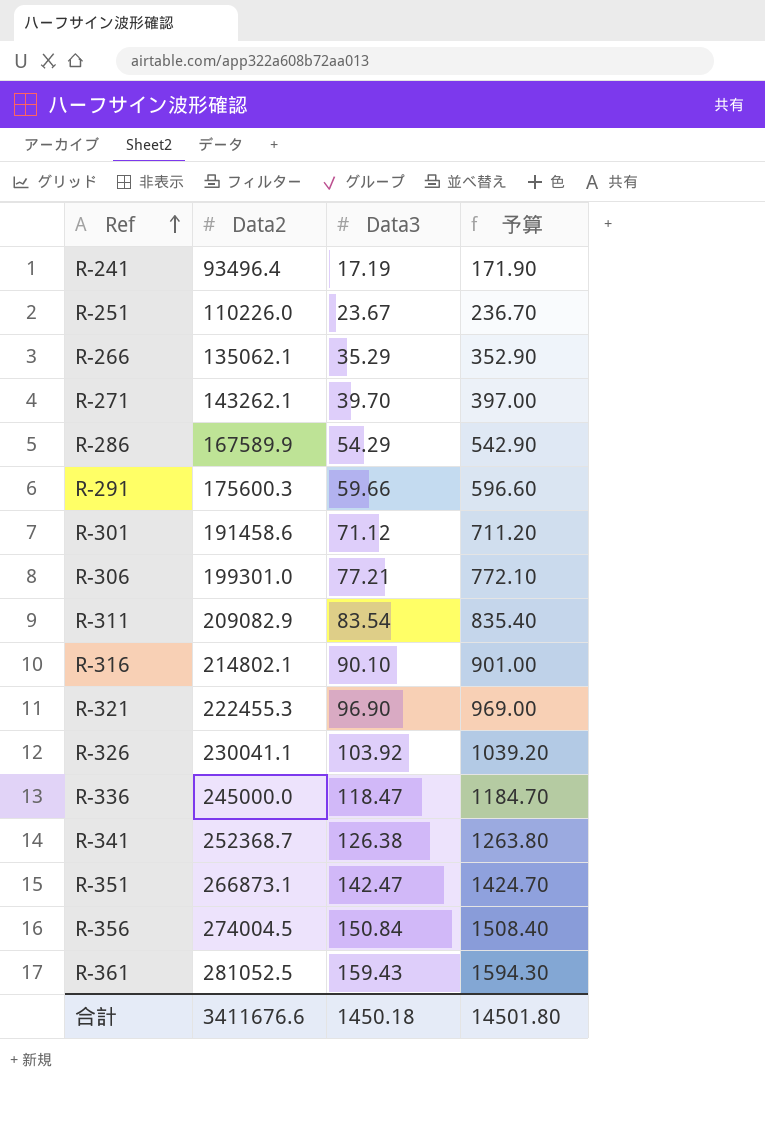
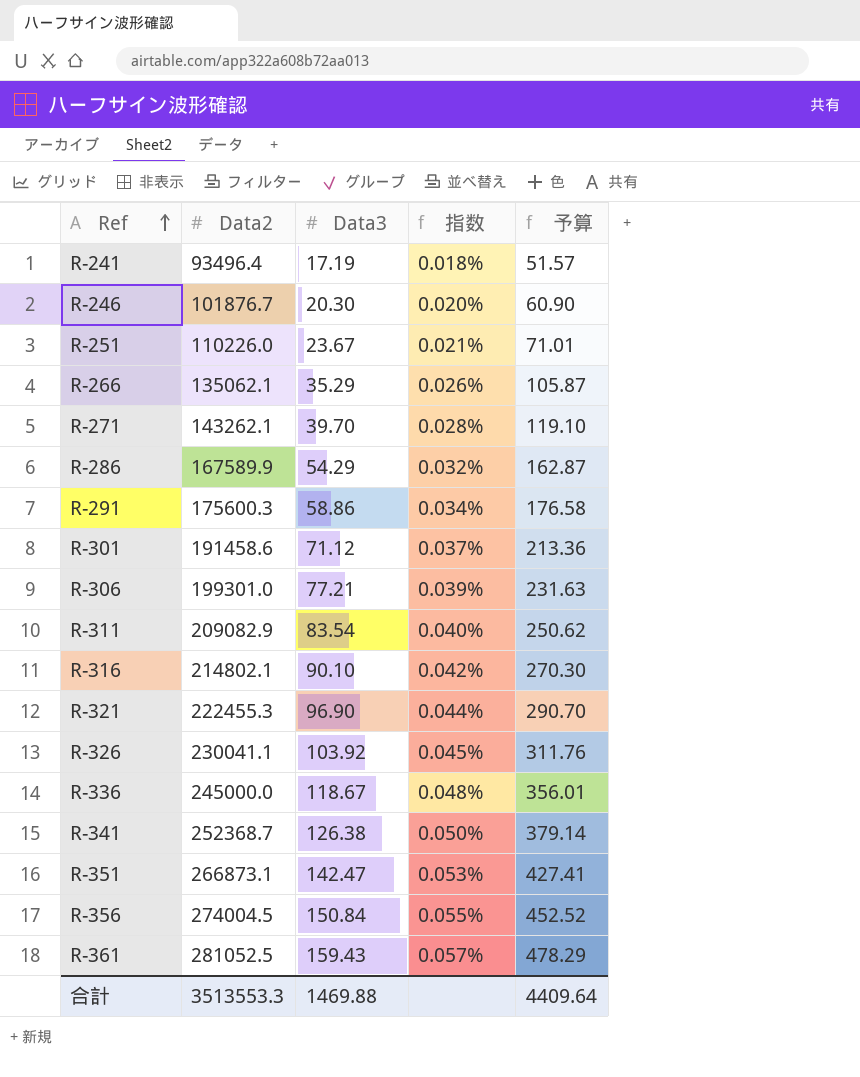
column 指数 | formula: none -> [Data3] / [Data2]
column 予算 | formula: [Data3] * 10 -> [Data3] * 3
row R-246: none -> 101876.7 | 20.30 | 0.020% | 60.90
R-291 | Data3: 59.66 -> 58.86
R-336 | Data3: 118.47 -> 118.67
合計 | Data2: 3411676.6 -> 3513553.3
合計 | Data3: 1450.18 -> 1469.88
合計 | 予算: 14501.80 -> 4409.64

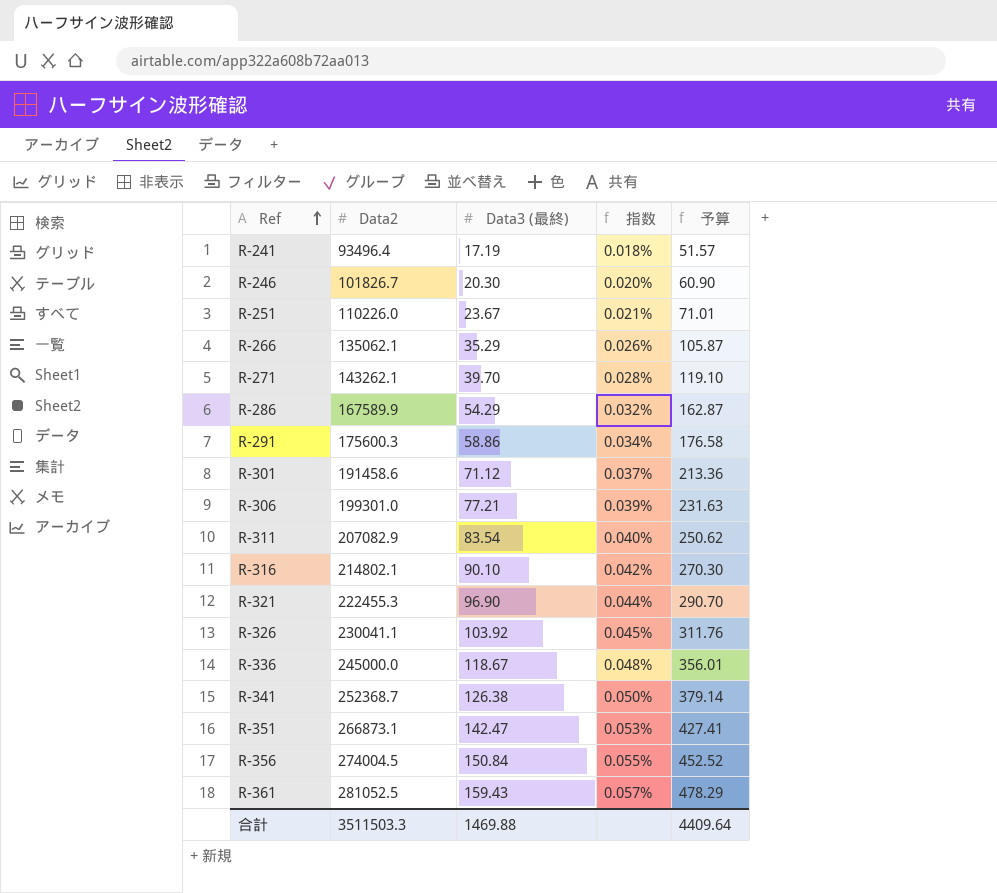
column name: Data3 -> Data3 (最終)
R-246 | Data2: 101876.7 -> 101826.7
R-311 | Data2: 209082.9 -> 207082.9
合計 | Data2: 3513553.3 -> 3511503.3

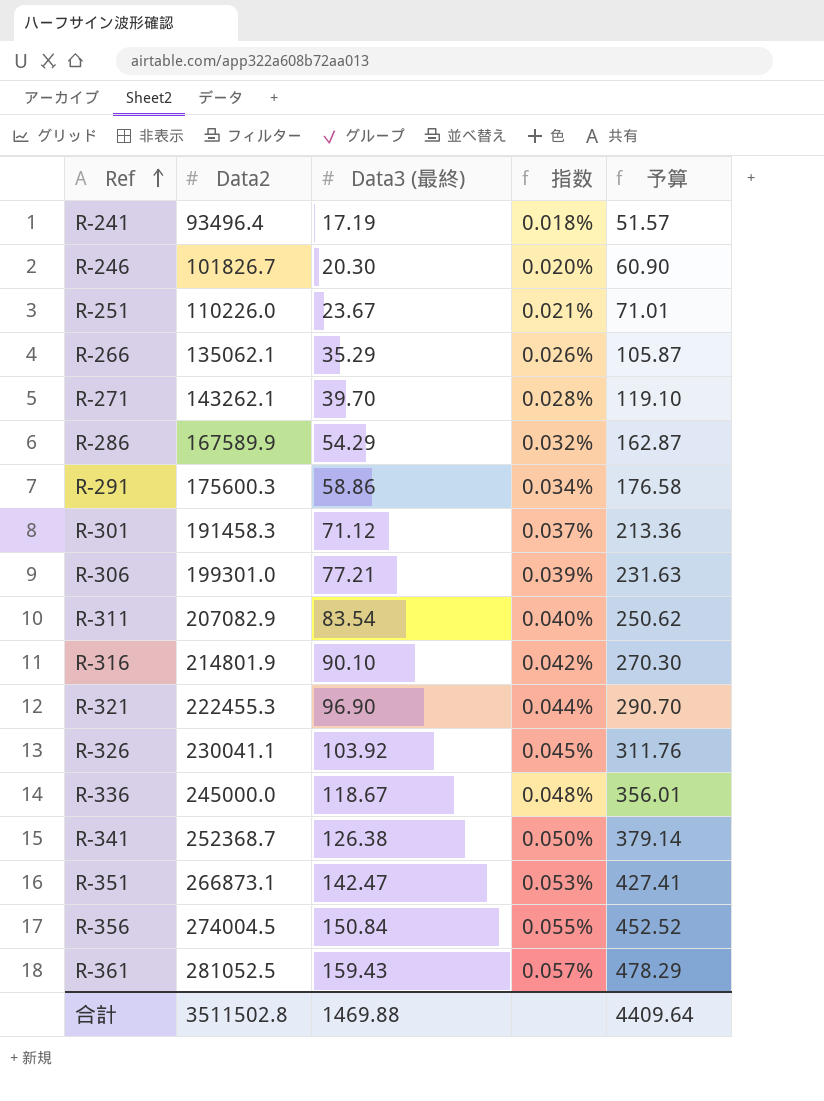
R-301 | Data2: 191458.6 -> 191458.3
R-316 | Data2: 214802.1 -> 214801.9
合計 | Data2: 3511503.3 -> 3511502.8

